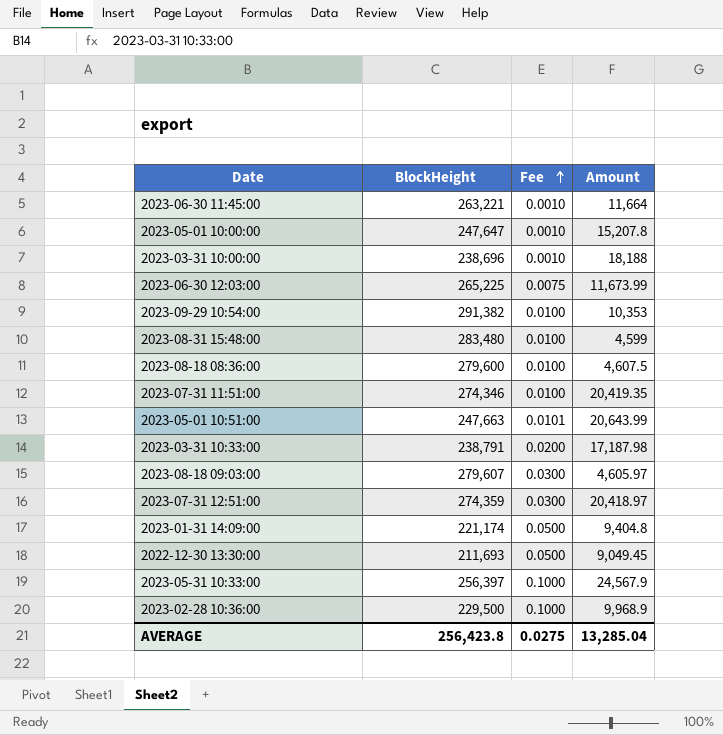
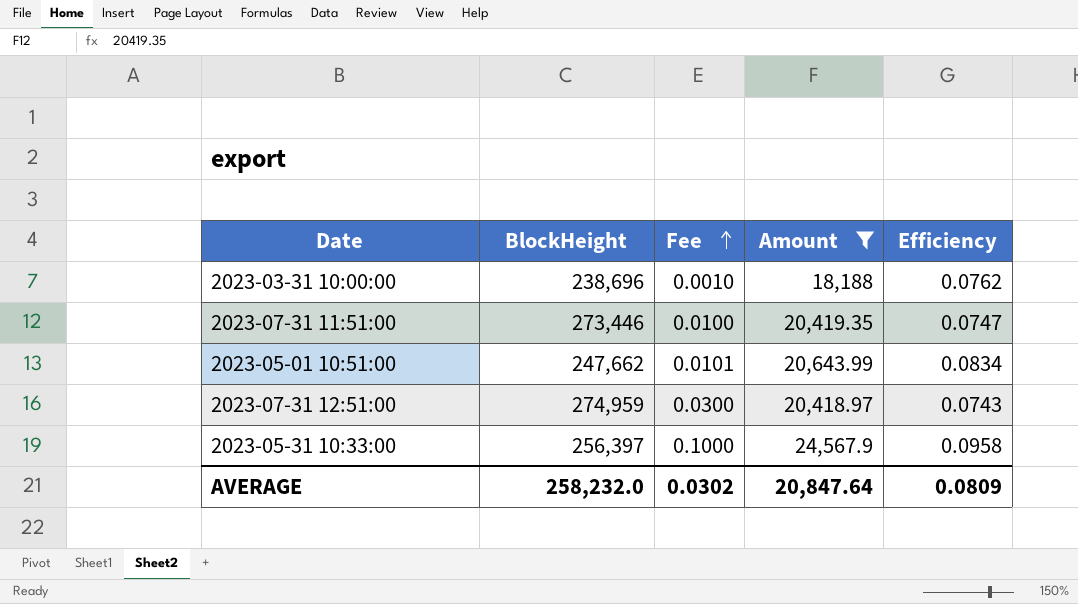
filter: none -> Amount >= 18,188
column Efficiency | formula: none -> [Amount] / [BlockHeight]
2023-07-31 11:51:00 | BlockHeight: 274,346 -> 273,446
2023-05-01 10:51:00 | BlockHeight: 247,663 -> 247,662
2023-07-31 12:51:00 | BlockHeight: 274,359 -> 274,959
AVERAGE | BlockHeight: 256,423.8 -> 258,232.0
AVERAGE | Fee: 0.0275 -> 0.0302
AVERAGE | Amount: 13,285.04 -> 20,847.64

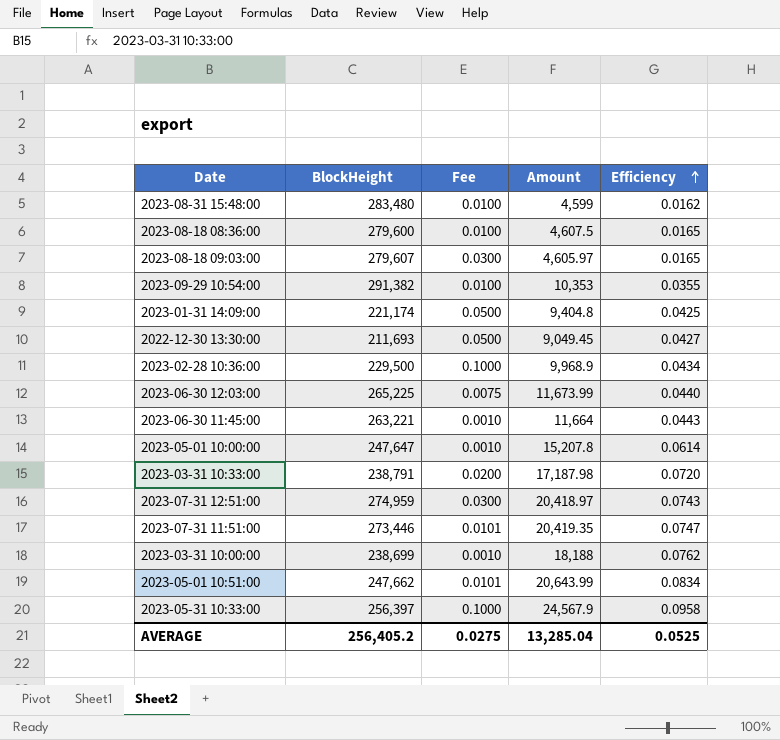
filter: Amount >= 18,188 -> none
row order: Fee ascending -> Efficiency ascending
2023-07-31 11:51:00 | Fee: 0.0100 -> 0.0101
2023-03-31 10:00:00 | BlockHeight: 238,696 -> 238,699
AVERAGE | BlockHeight: 258,232.0 -> 256,405.2
AVERAGE | Fee: 0.0302 -> 0.0275
AVERAGE | Amount: 20,847.64 -> 13,285.04
AVERAGE | Efficiency: 0.0809 -> 0.0525

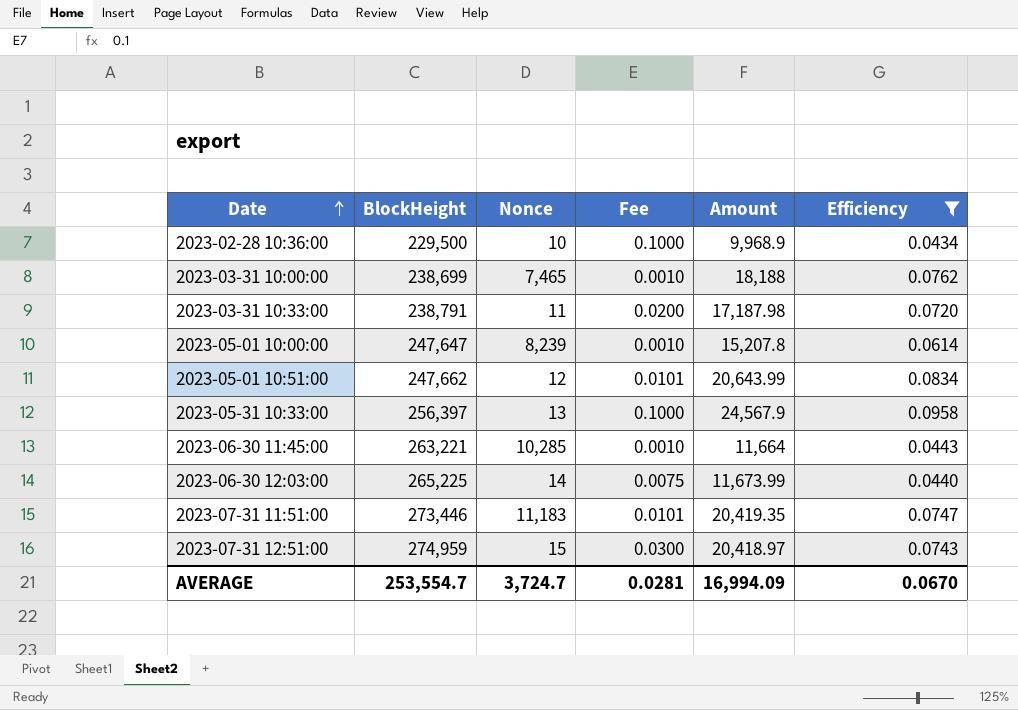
filter: none -> Efficiency >= 0.0434
row order: Efficiency ascending -> Date ascending
column Nonce | position: none -> 3
AVERAGE | BlockHeight: 256,405.2 -> 253,554.7
AVERAGE | Fee: 0.0275 -> 0.0281
AVERAGE | Amount: 13,285.04 -> 16,994.09
AVERAGE | Efficiency: 0.0525 -> 0.0670

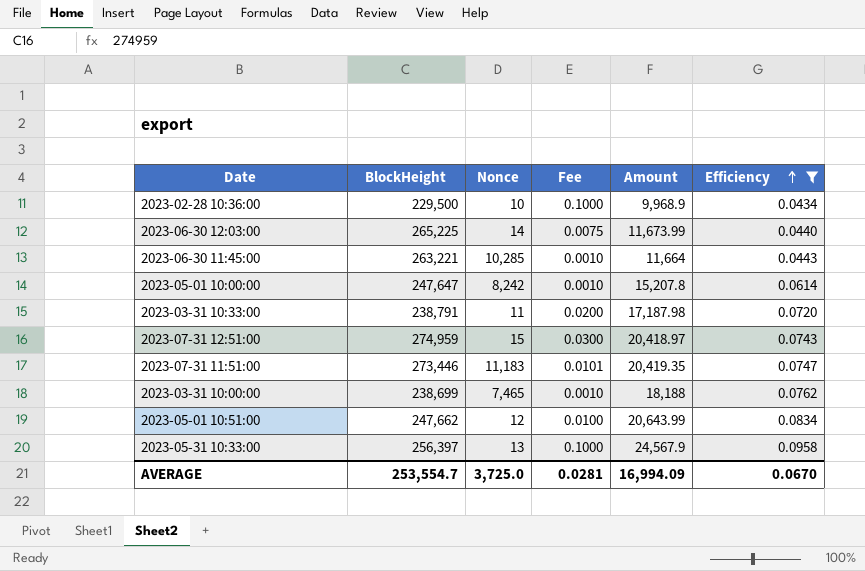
row order: Date ascending -> Efficiency ascending
2023-05-01 10:00:00 | Nonce: 8,239 -> 8,242
2023-05-01 10:51:00 | Fee: 0.0101 -> 0.0100
AVERAGE | Nonce: 3,724.7 -> 3,725.0

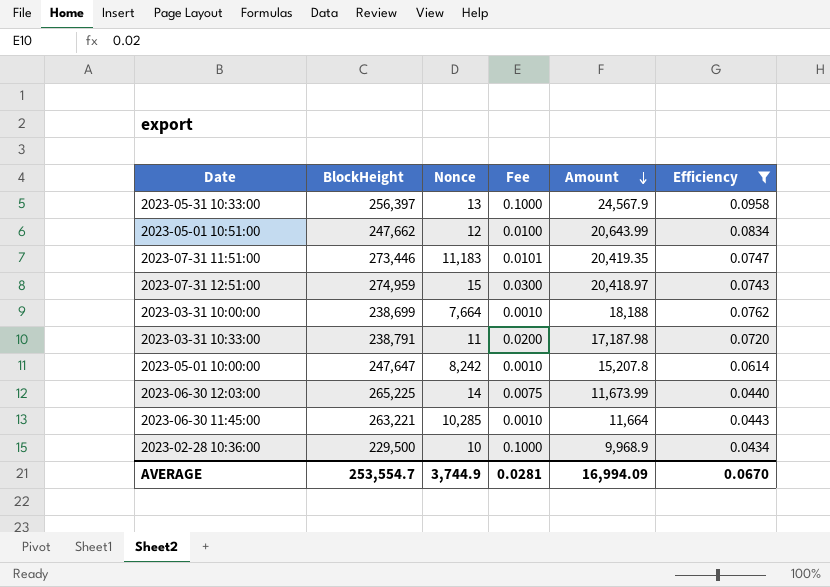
row order: Efficiency ascending -> Amount descending
2023-03-31 10:00:00 | Nonce: 7,465 -> 7,664
AVERAGE | Nonce: 3,725.0 -> 3,744.9

